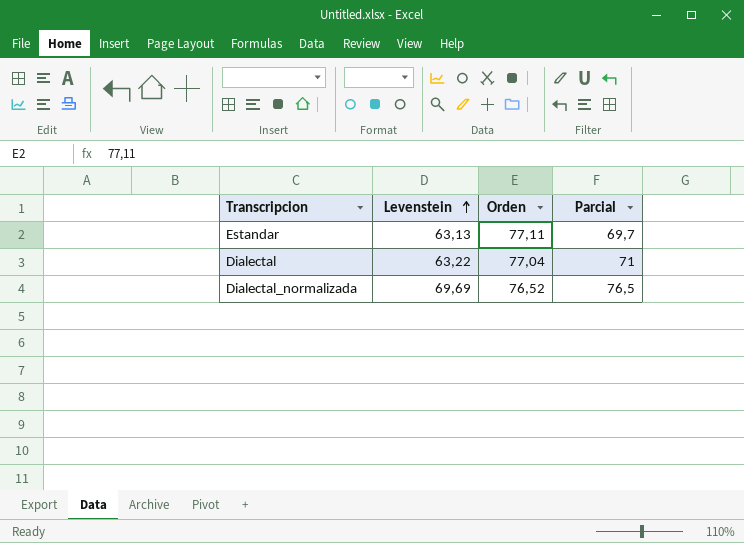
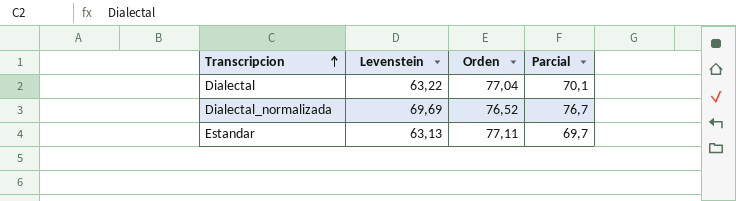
row order: Levenstein ascending -> Transcripcion ascending
Dialectal | Parcial: 71 -> 70,1
Dialectal_normalizada | Parcial: 76,5 -> 76,7

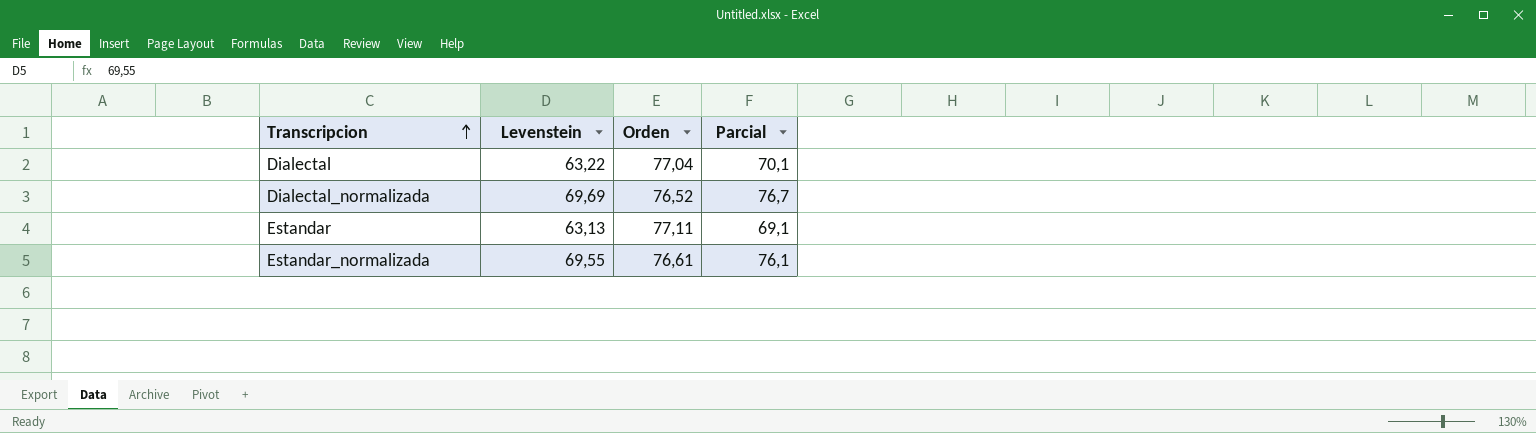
Estandar | Parcial: 69,7 -> 69,1
row Estandar_normalizada: none -> 69,55 | 76,61 | 76,1

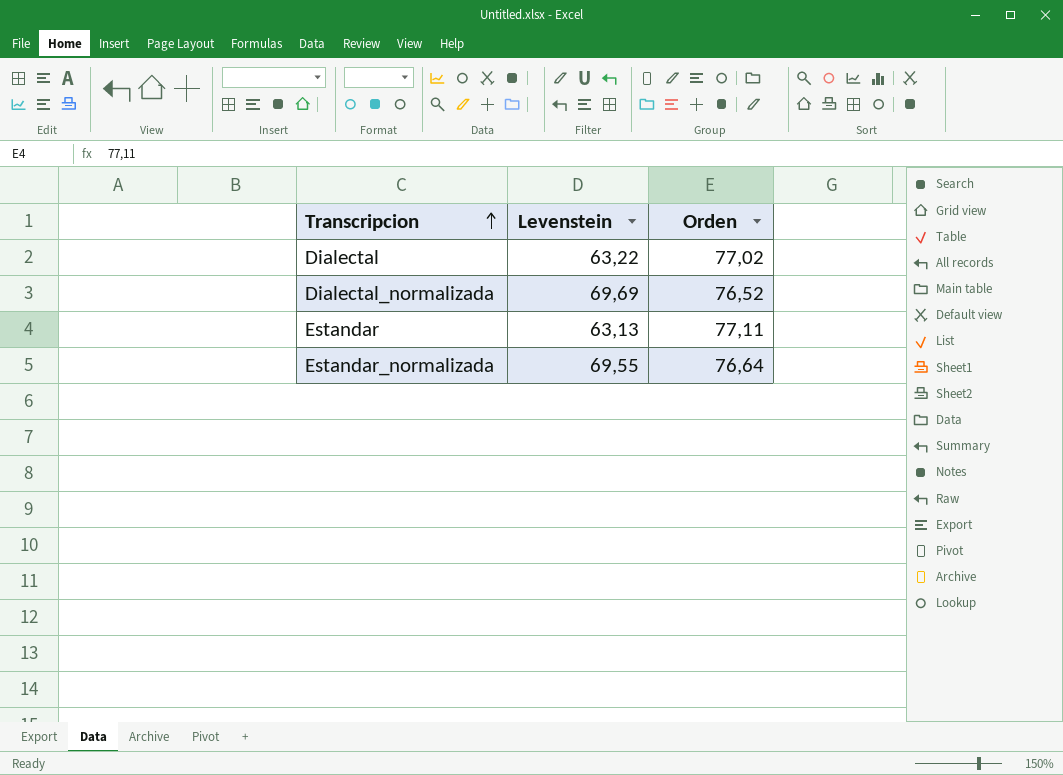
column Parcial | position: 4 -> none
Dialectal | Orden: 77,04 -> 77,02
Estandar_normalizada | Orden: 76,61 -> 76,64

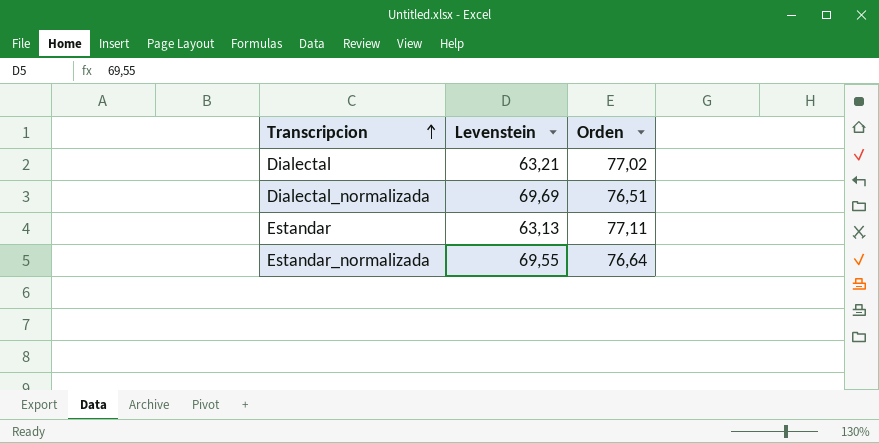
Dialectal | Levenstein: 63,22 -> 63,21
Dialectal_normalizada | Orden: 76,52 -> 76,51

